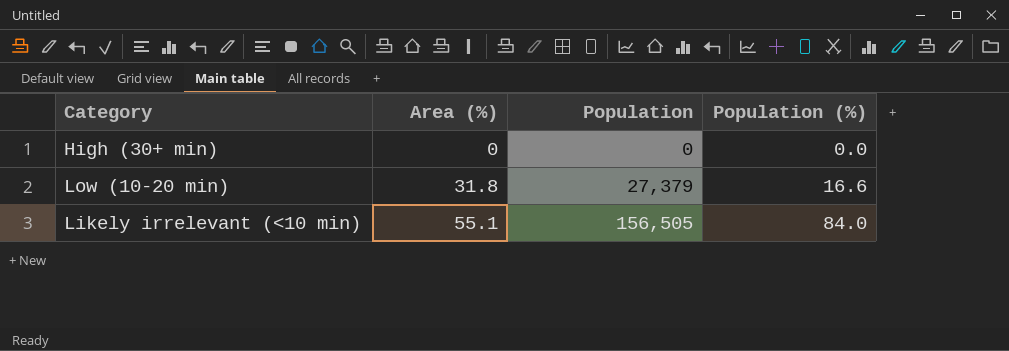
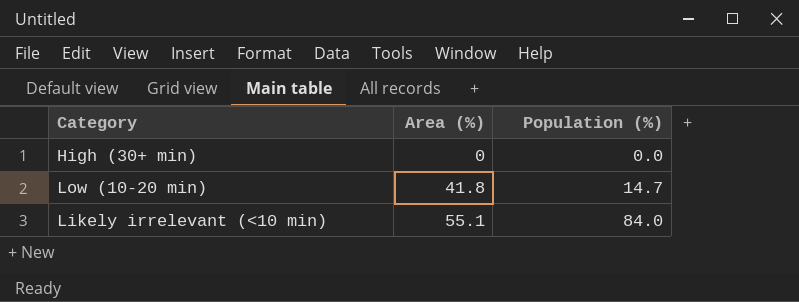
column Population | position: 3 -> none
Low (10-20 min) | Area (%): 31.8 -> 41.8
Low (10-20 min) | Population (%): 16.6 -> 14.7

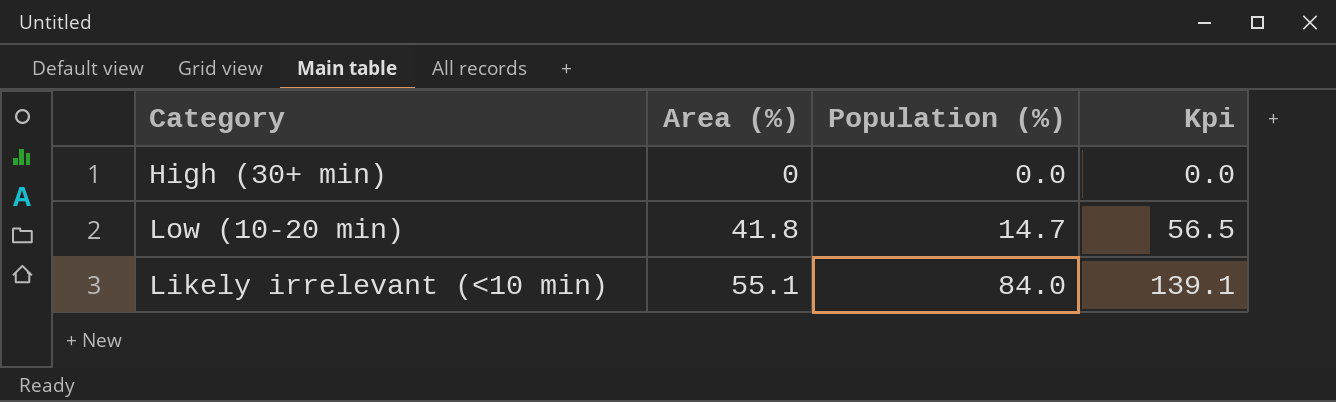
column Kpi | formula: none -> [Area (%)] + [Population (%)]

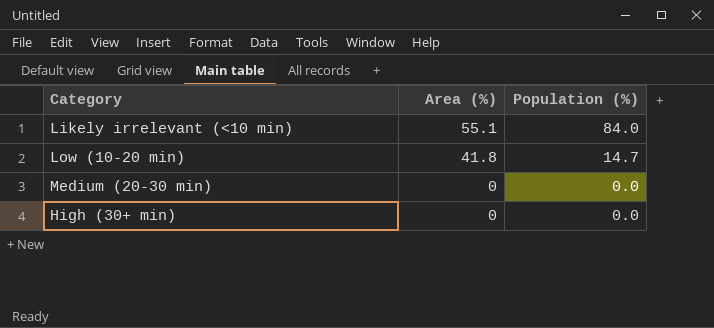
row order: Area (%) ascending -> Area (%) descending
column Kpi | formula: [Area (%)] + [Population (%)] -> none
row Medium (20-30 min): none -> 0 | 0.0

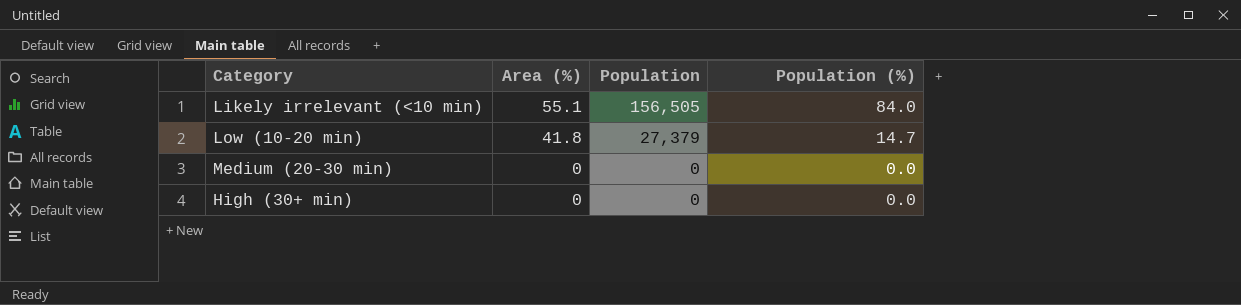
column Population | position: none -> 3

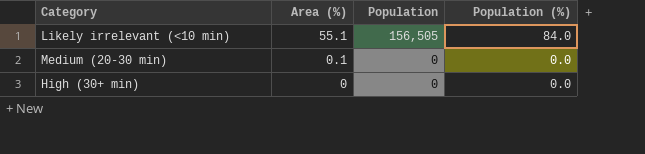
row Low (10-20 min): 41.8 | 27,379 | 14.7 -> none
Medium (20-30 min) | Area (%): 0 -> 0.1

